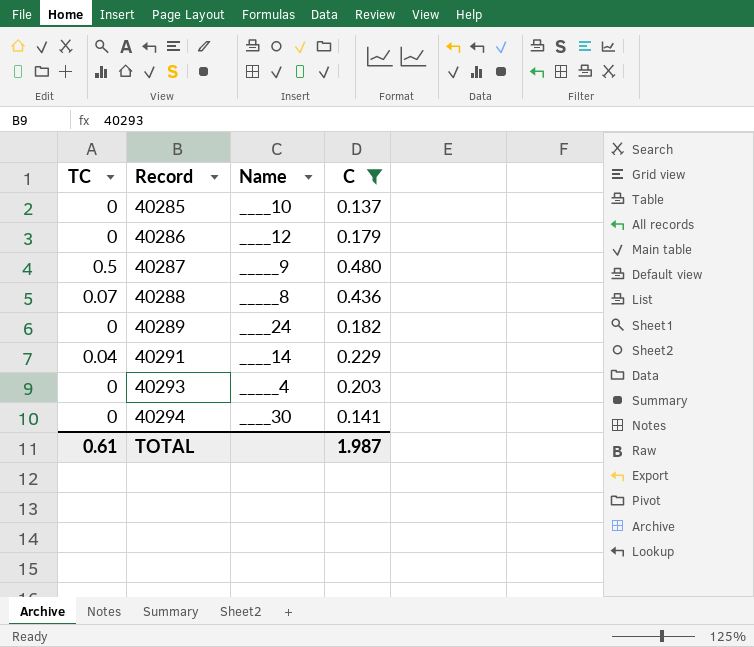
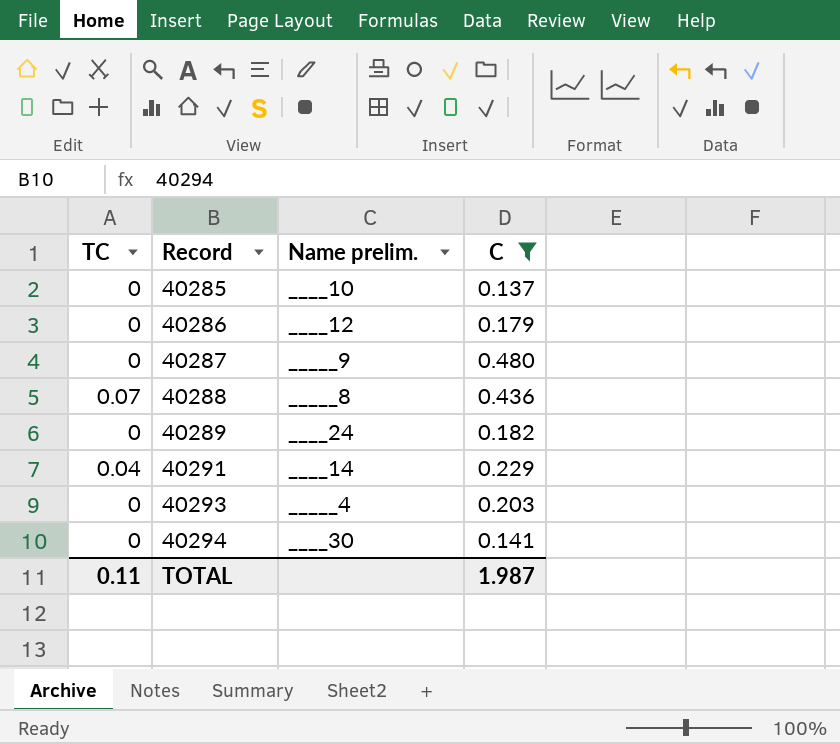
column name: Name -> Name prelim.
40287 | TC: 0.5 -> 0
TOTAL | TC: 0.61 -> 0.11

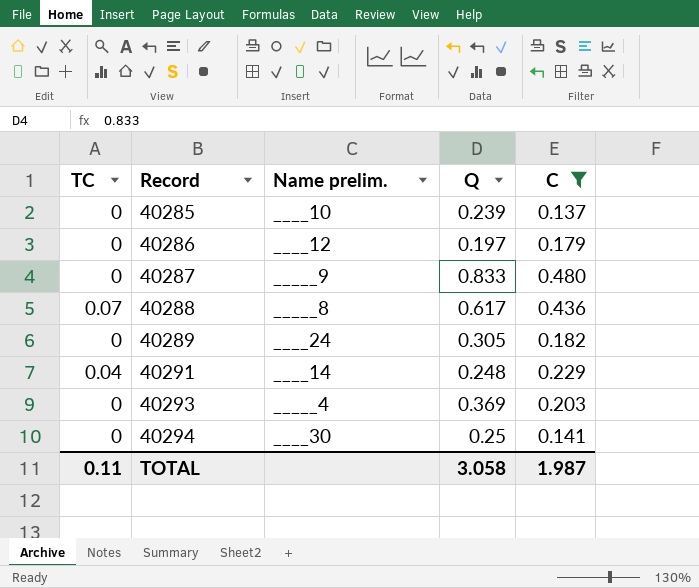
column Q | position: none -> 4

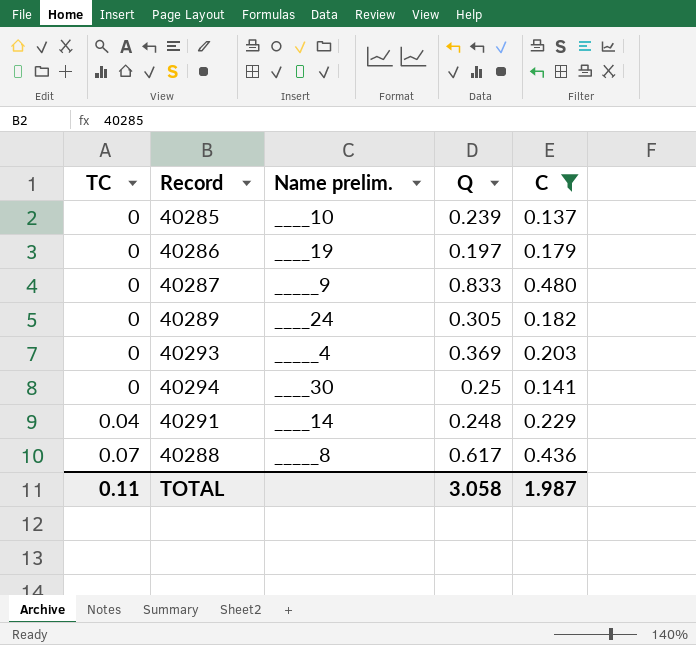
row order: Record ascending -> TC ascending
40286 | Name prelim.: ____12 -> ____19

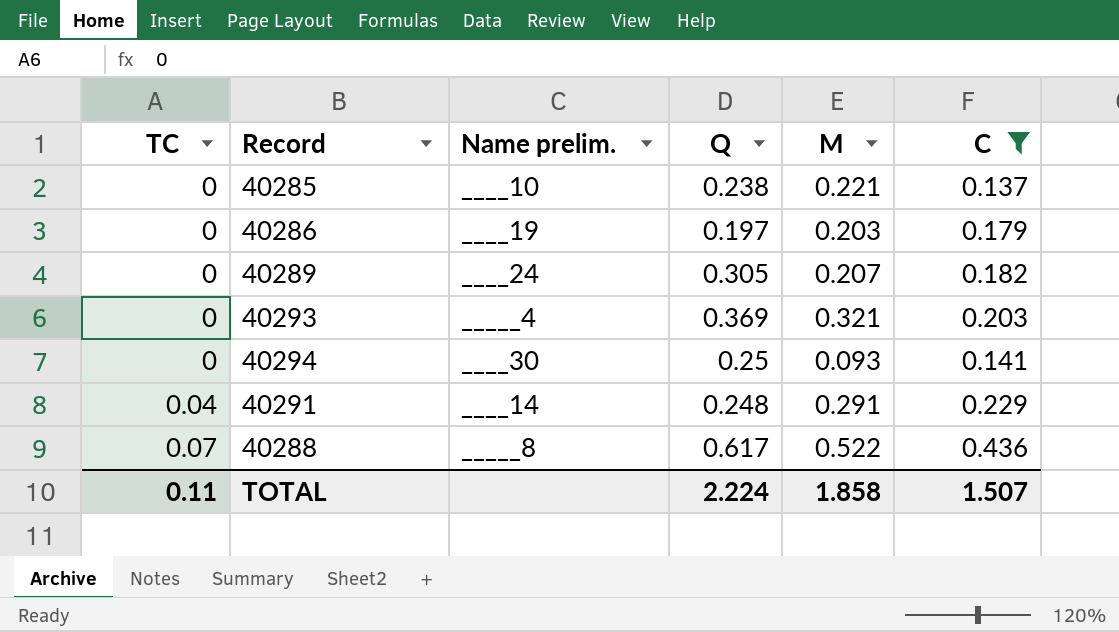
column M | position: none -> 5
row 40287: 0 | _____9 | 0.833 | 0.480 -> none
40285 | Q: 0.239 -> 0.238
TOTAL | Q: 3.058 -> 2.224
TOTAL | C: 1.987 -> 1.507

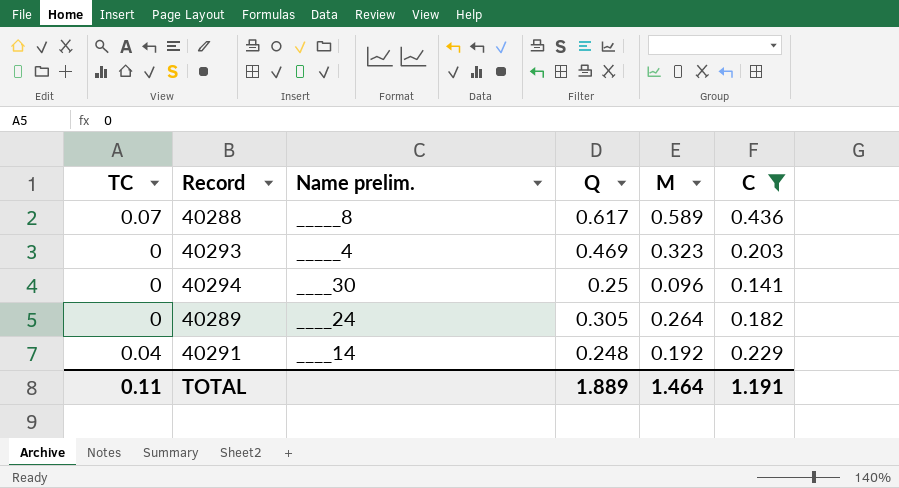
row order: TC ascending -> Name prelim. descending
row 40285: 0 | ____10 | 0.238 | 0.221 | 0.137 -> none
row 40286: 0 | ____19 | 0.197 | 0.203 | 0.179 -> none
40288 | M: 0.522 -> 0.589
40293 | Q: 0.369 -> 0.469
40293 | M: 0.321 -> 0.323
40294 | M: 0.093 -> 0.096
40289 | M: 0.207 -> 0.264
40291 | M: 0.291 -> 0.192
TOTAL | Q: 2.224 -> 1.889
TOTAL | M: 1.858 -> 1.464
TOTAL | C: 1.507 -> 1.191

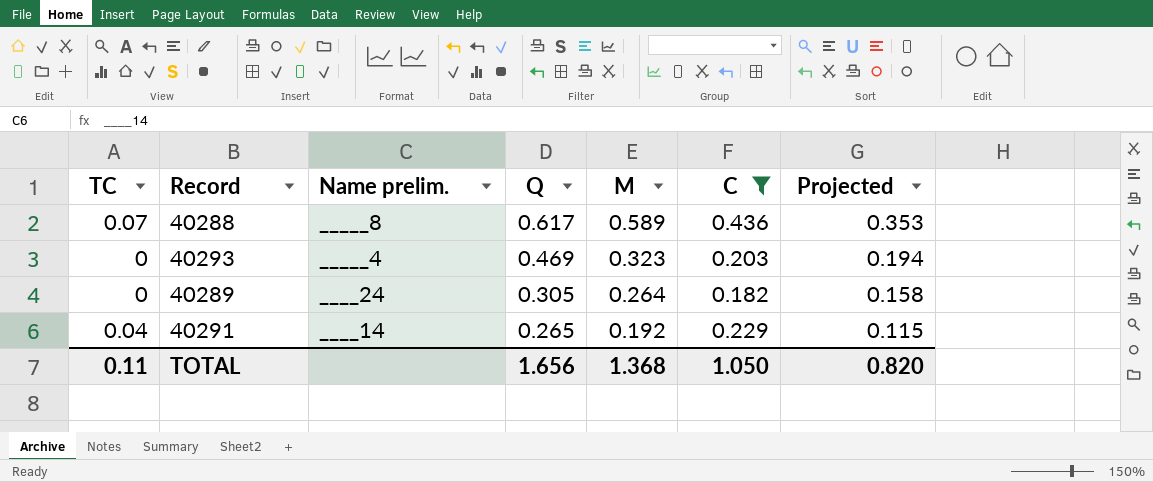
column Projected | formula: none -> [M] * 0.6
row 40294: 0 | ____30 | 0.25 | 0.096 | 0.141 -> none
40291 | Q: 0.248 -> 0.265
TOTAL | Q: 1.889 -> 1.656
TOTAL | M: 1.464 -> 1.368
TOTAL | C: 1.191 -> 1.050

